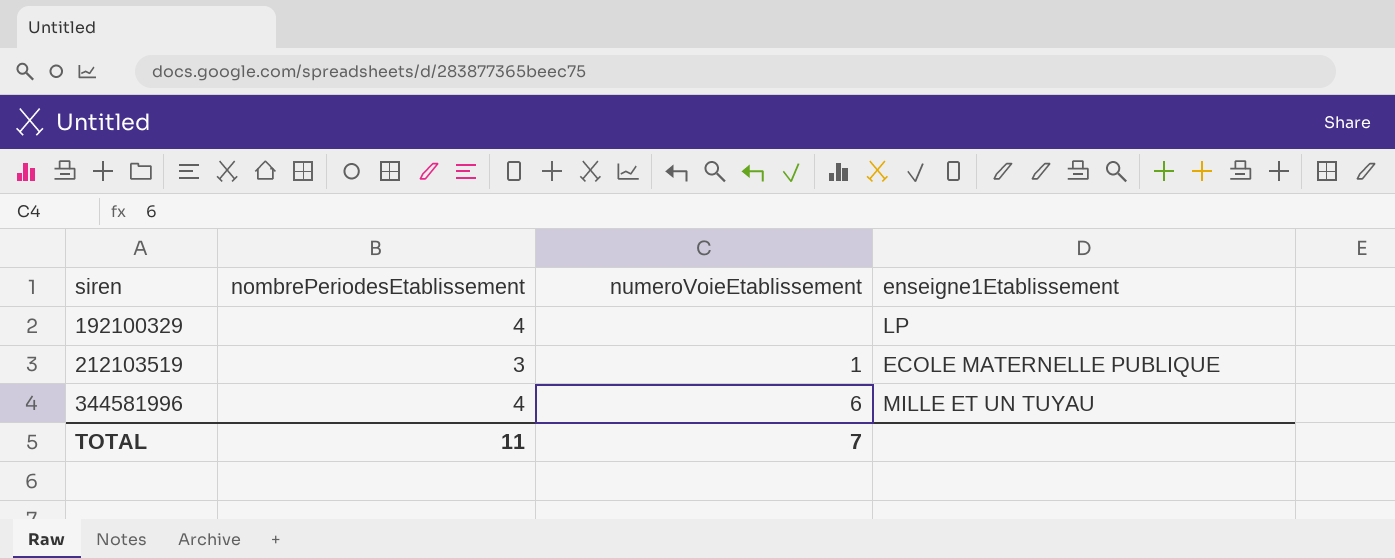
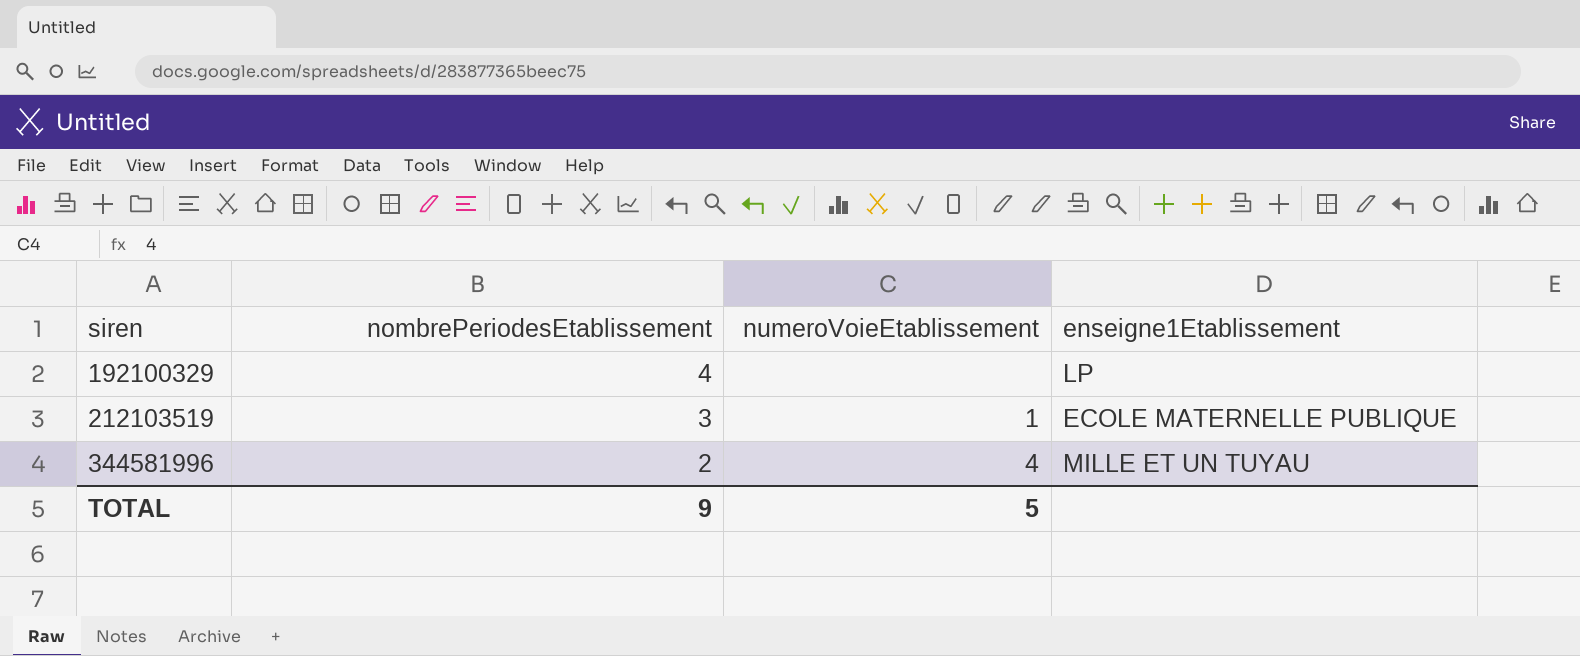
344581996 | nombrePeriodesEtablissement: 4 -> 2
344581996 | numeroVoieEtablissement: 6 -> 4
TOTAL | nombrePeriodesEtablissement: 11 -> 9
TOTAL | numeroVoieEtablissement: 7 -> 5

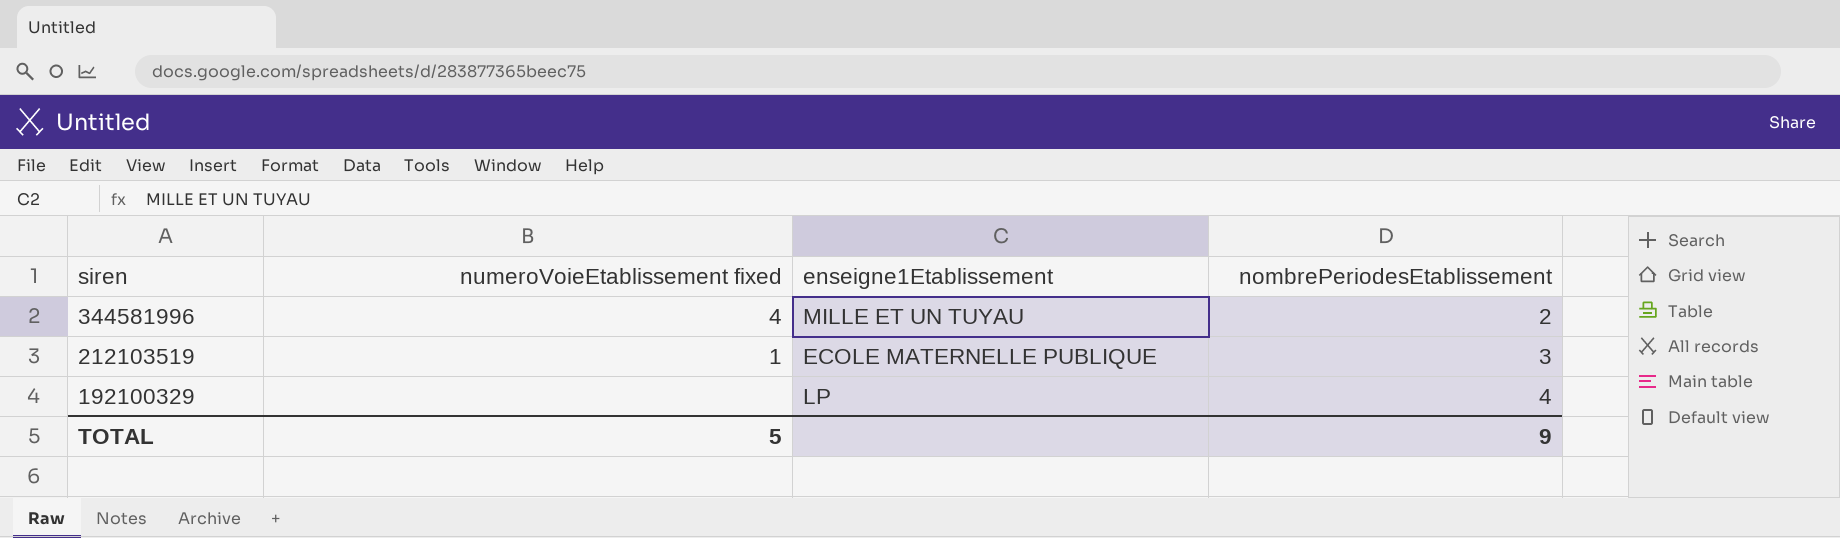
row order: siren ascending -> siren descending
column name: numeroVoieEtablissement -> numeroVoieEtablissement fixed
column nombrePeriodesEtablissement | position: 2 -> 4

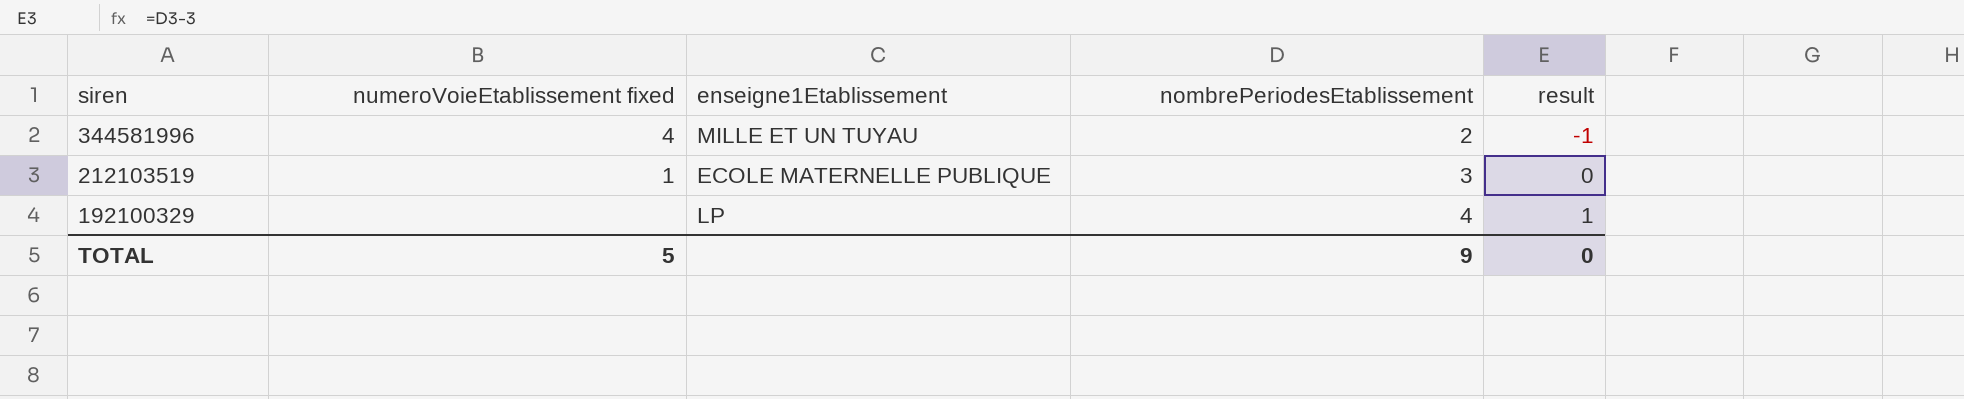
column result | formula: none -> [nombrePeriodesEtablissement] - 3

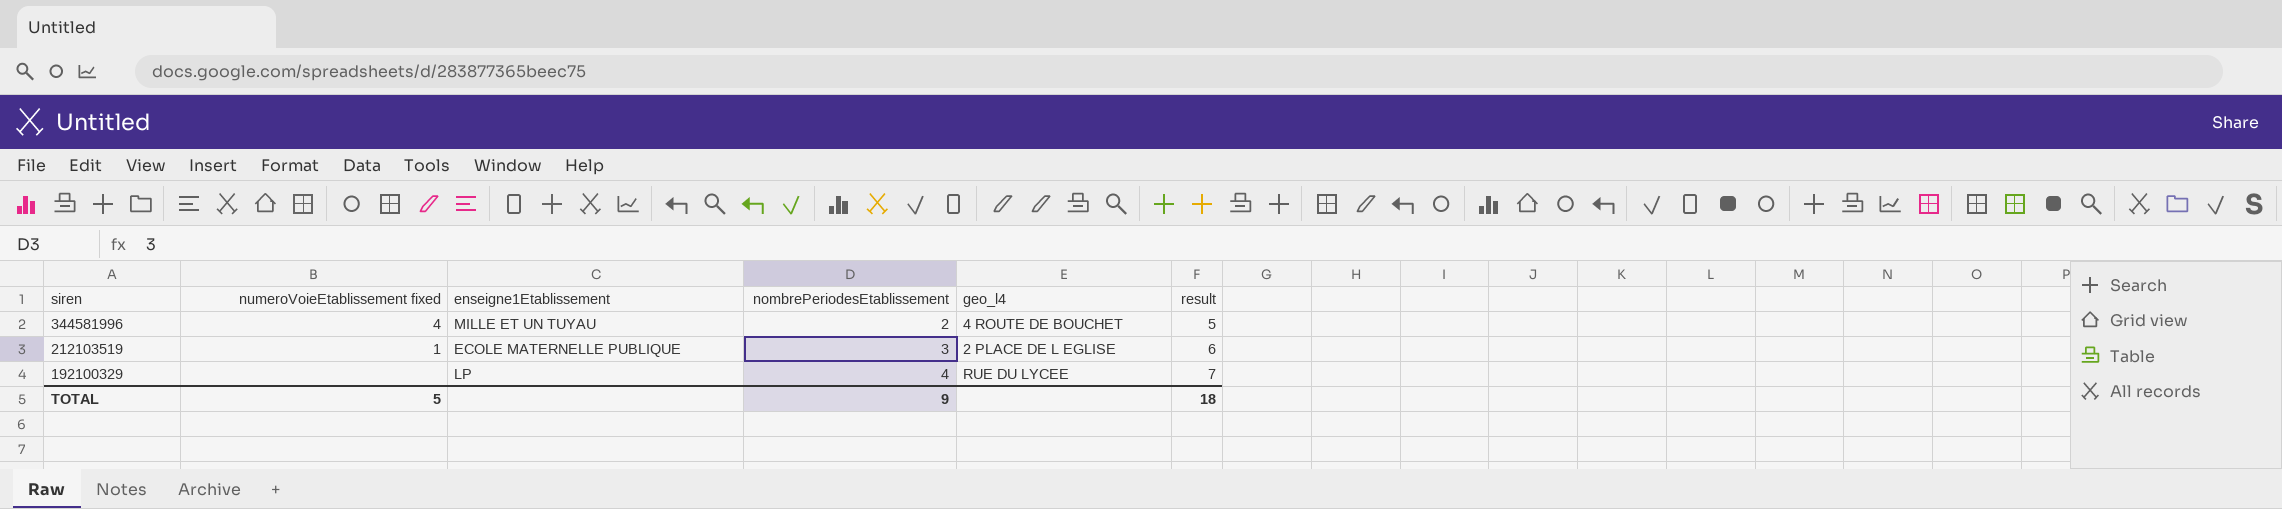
column geo_l4 | position: none -> 5
column result | formula: [nombrePeriodesEtablissement] - 3 -> [nombrePeriodesEtablissement] + 3
TOTAL | result: 0 -> 18

